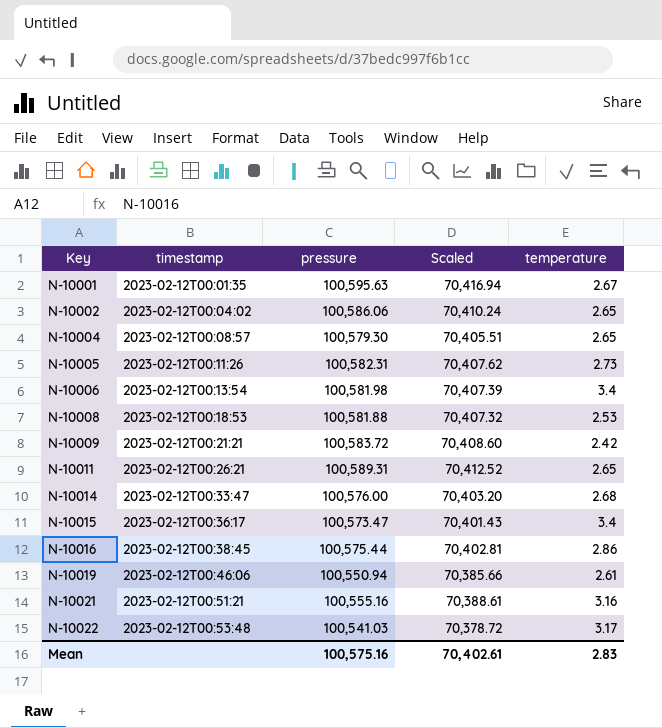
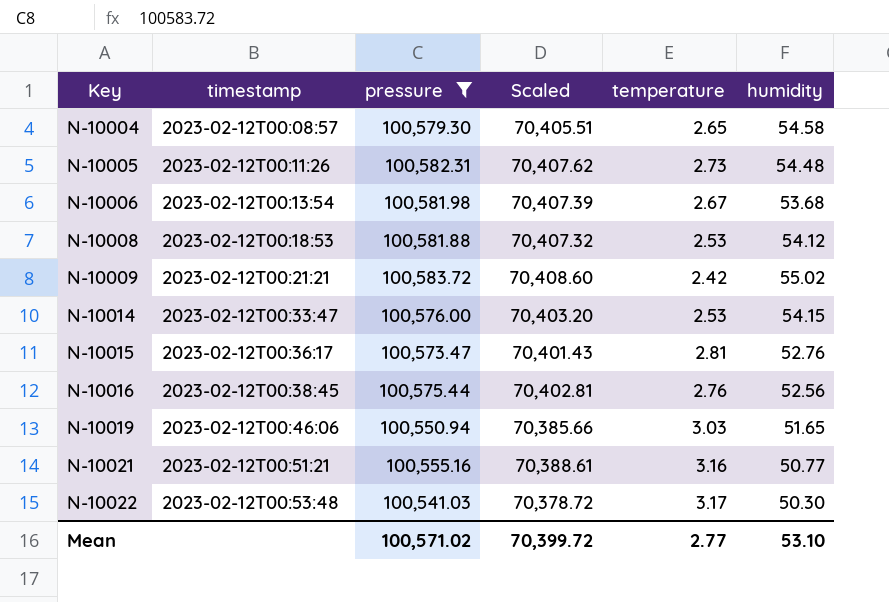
filter: none -> pressure <= 100,583.72
column humidity | position: none -> 6
N-10006 | temperature: 3.4 -> 2.67
N-10014 | temperature: 2.68 -> 2.53
N-10015 | temperature: 3.4 -> 2.81
N-10016 | temperature: 2.86 -> 2.76
N-10019 | temperature: 2.61 -> 3.03
Mean | pressure: 100,575.16 -> 100,571.02
Mean | Scaled: 70,402.61 -> 70,399.72
Mean | temperature: 2.83 -> 2.77

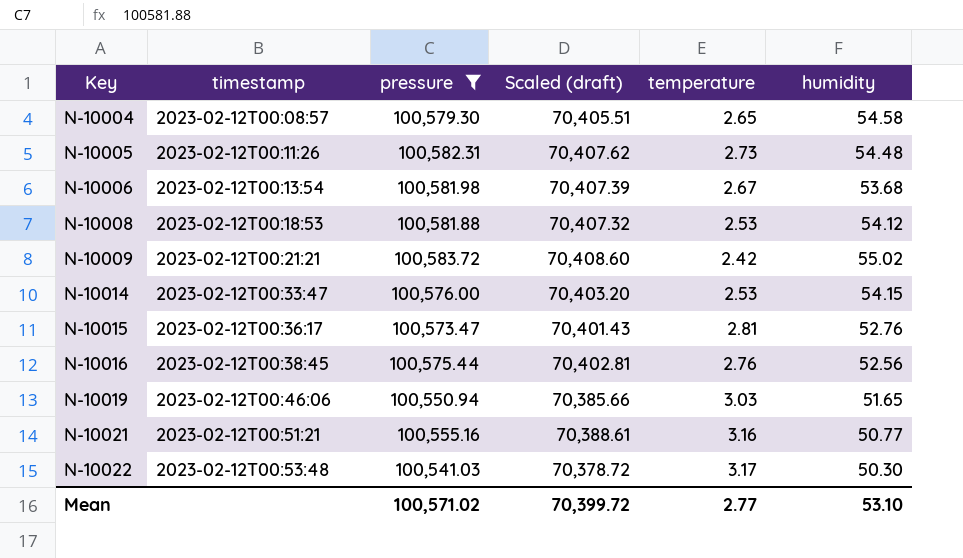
column name: Scaled -> Scaled (draft)

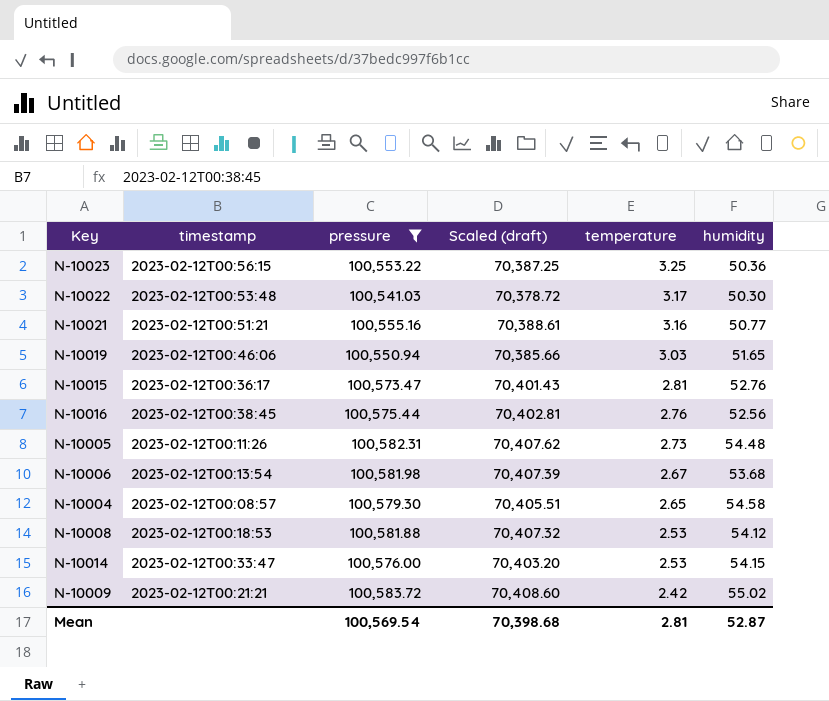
row order: Key ascending -> temperature descending
row N-10023: none -> 2023-02-12T00:56:15 | 100,553.22 | 70,387.25 | 3.25 | 50.36
Mean | pressure: 100,571.02 -> 100,569.54
Mean | Scaled (draft): 70,399.72 -> 70,398.68
Mean | temperature: 2.77 -> 2.81
Mean | humidity: 53.10 -> 52.87

